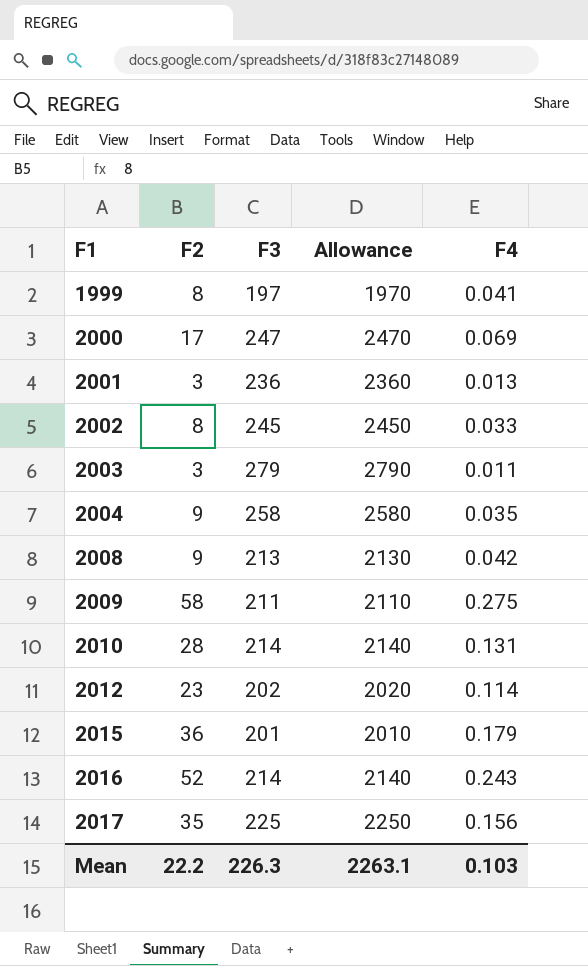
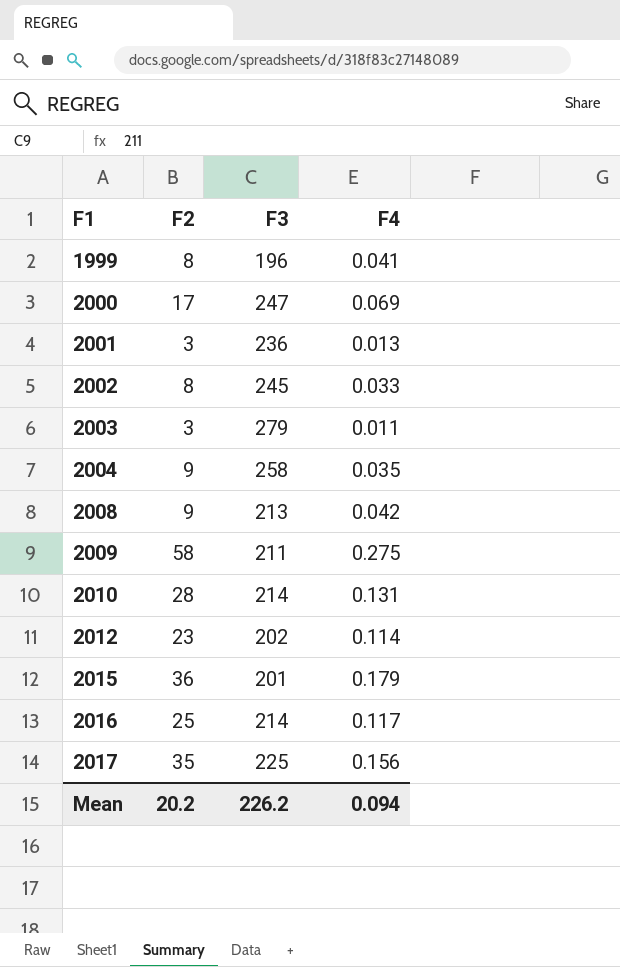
column Allowance | formula: [F3] * 10 -> none
1999 | F3: 197 -> 196
2016 | F2: 52 -> 25
2016 | F4: 0.243 -> 0.117
Mean | F2: 22.2 -> 20.2
Mean | F3: 226.3 -> 226.2
Mean | F4: 0.103 -> 0.094

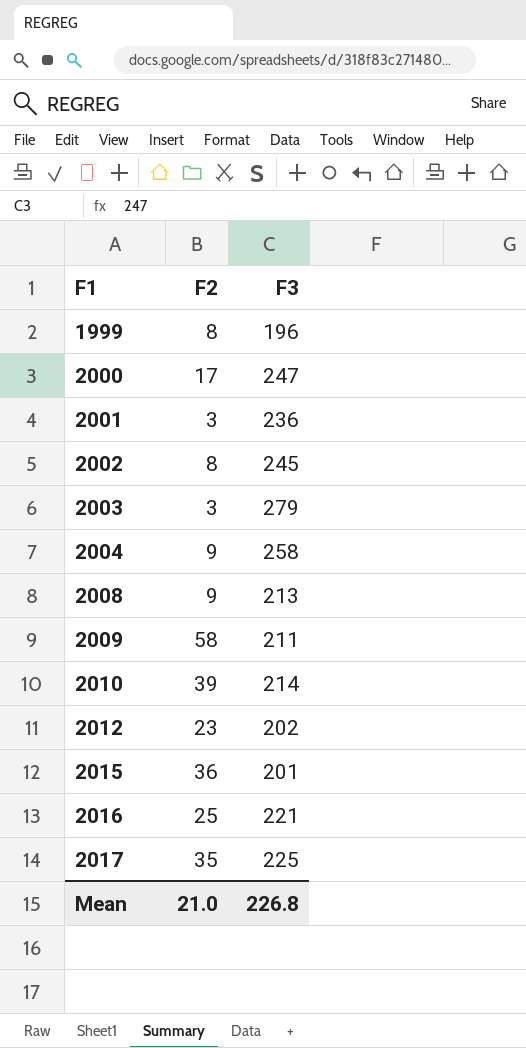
column F4 | formula: [F2] / [F3] -> none
2010 | F2: 28 -> 39
2016 | F3: 214 -> 221
Mean | F2: 20.2 -> 21.0
Mean | F3: 226.2 -> 226.8

